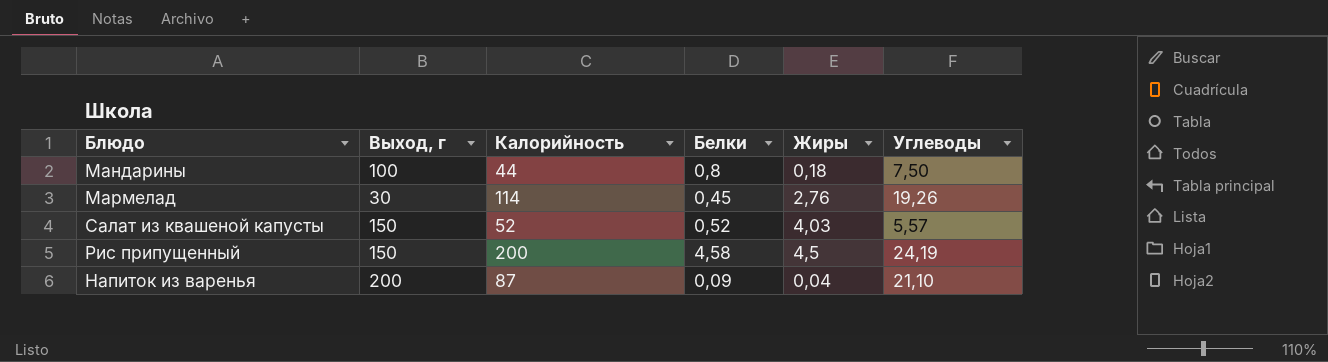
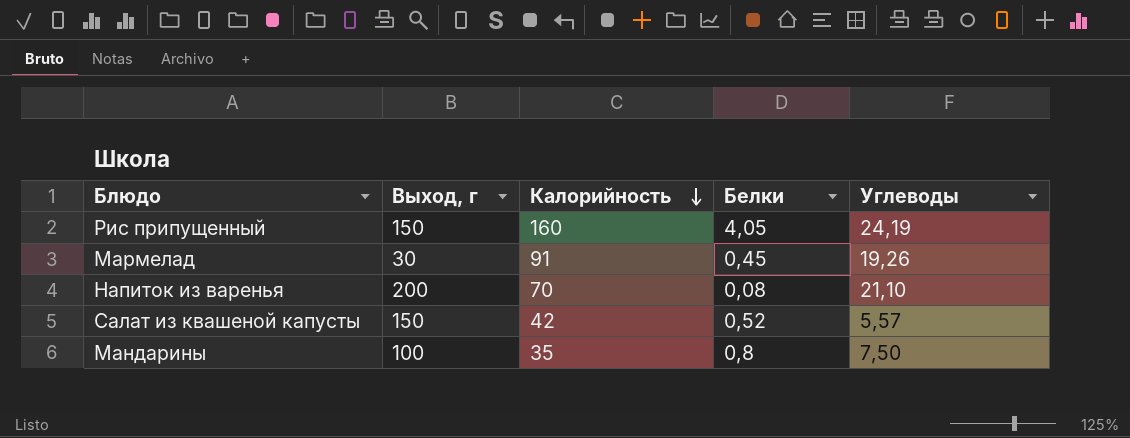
row order: none -> Калорийность descending
column Жиры | position: 5 -> none
Рис припущенный | Калорийность: 200 -> 160
Рис припущенный | Белки: 4,58 -> 4,05
Мармелад | Калорийность: 114 -> 91
Напиток из варенья | Калорийность: 87 -> 70
Напиток из варенья | Белки: 0,09 -> 0,08
Салат из квашеной капусты | Калорийность: 52 -> 42
Мандарины | Калорийность: 44 -> 35

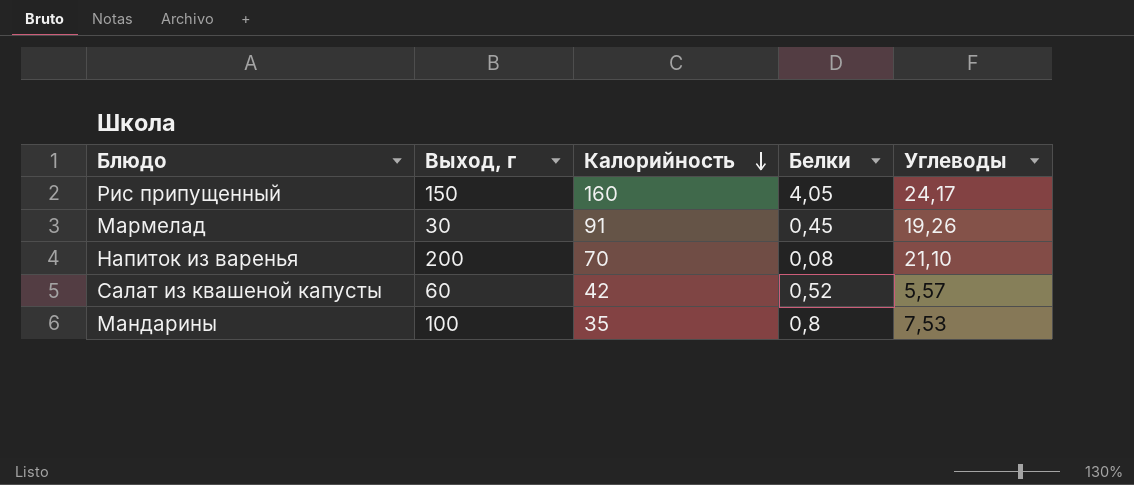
Рис припущенный | Углеводы: 24,19 -> 24,17
Салат из квашеной капусты | Выход, г: 150 -> 60
Мандарины | Углеводы: 7,50 -> 7,53

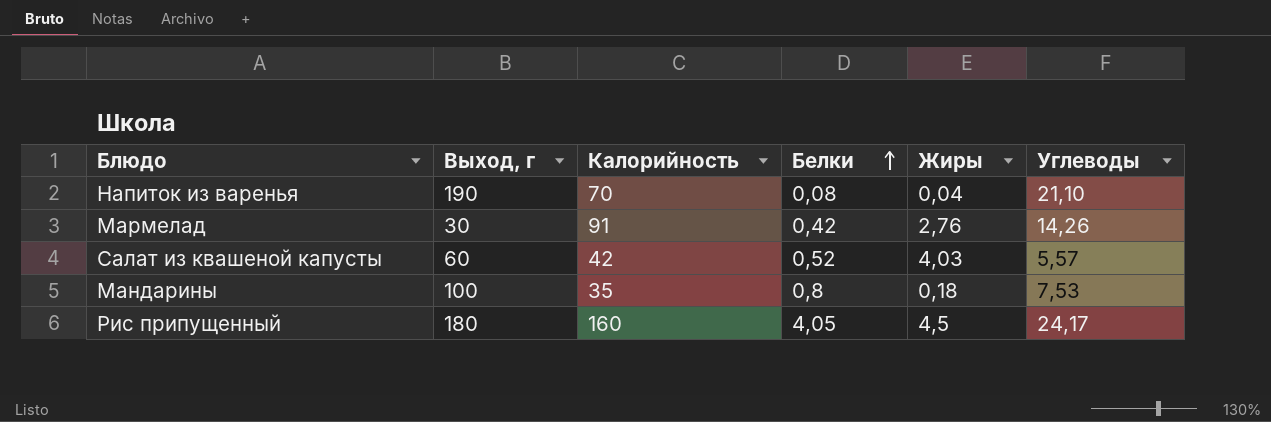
row order: Калорийность descending -> Белки ascending
column Жиры | position: none -> 5
Напиток из варенья | Выход, г: 200 -> 190
Мармелад | Белки: 0,45 -> 0,42
Мармелад | Углеводы: 19,26 -> 14,26
Рис припущенный | Выход, г: 150 -> 180

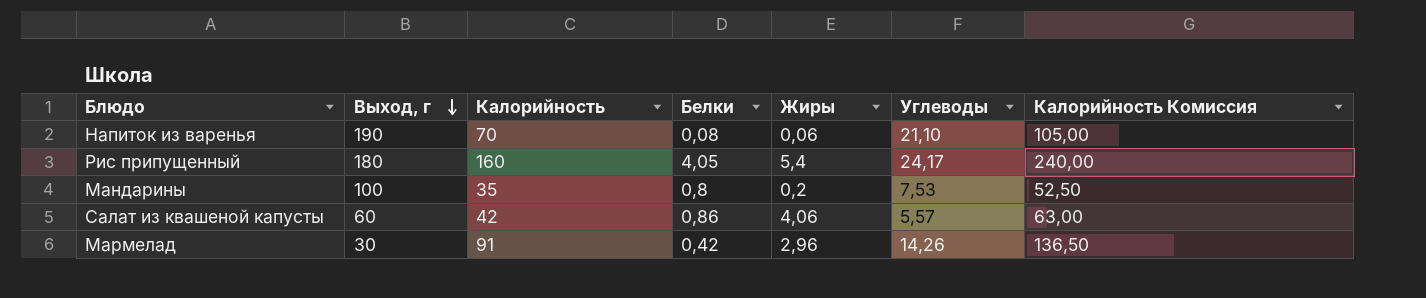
row order: Белки ascending -> Выход, г descending
column Калорийность Комиссия | formula: none -> [Калорийность] * 1,5
Напиток из варенья | Жиры: 0,04 -> 0,06
Рис припущенный | Жиры: 4,5 -> 5,4
Мандарины | Жиры: 0,18 -> 0,2
Салат из квашеной капусты | Белки: 0,52 -> 0,86
Салат из квашеной капусты | Жиры: 4,03 -> 4,06
Мармелад | Жиры: 2,76 -> 2,96

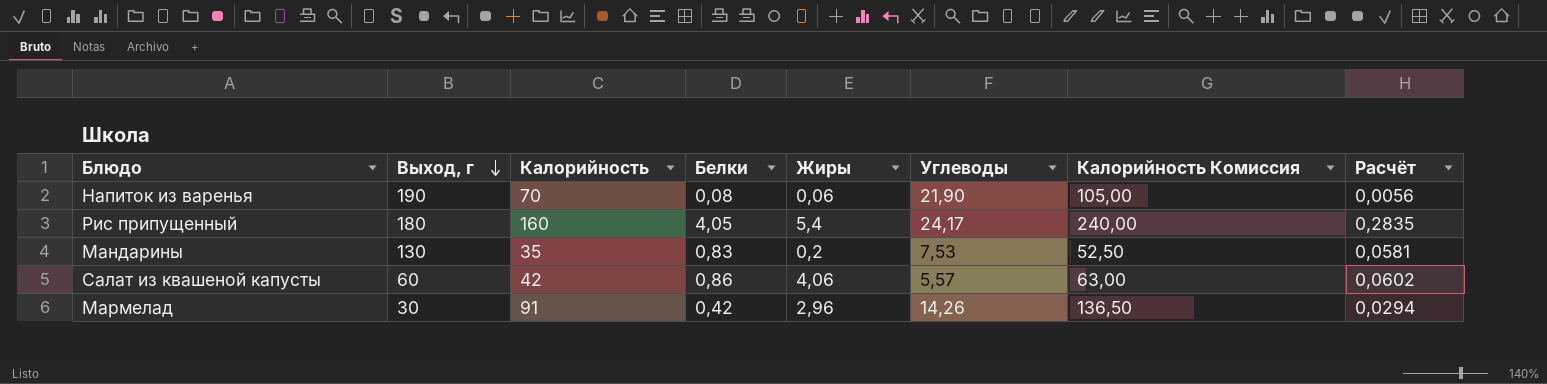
column Расчёт | formula: none -> [Белки] * 0,07
Напиток из варенья | Углеводы: 21,10 -> 21,90
Мандарины | Выход, г: 100 -> 130
Мандарины | Белки: 0,8 -> 0,83

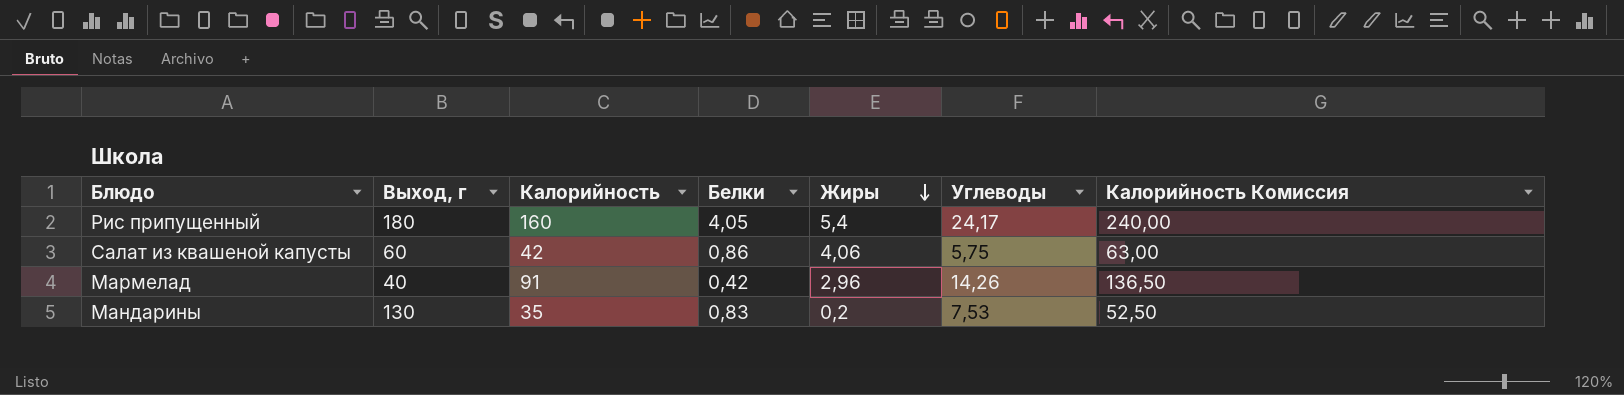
row order: Выход, г descending -> Жиры descending
column Расчёт | formula: [Белки] * 0,07 -> none
row Напиток из варенья: 190 | 70 | 0,08 | 0,06 | 21,90 | 105,00 | 0,0056 -> none
Салат из квашеной капусты | Углеводы: 5,57 -> 5,75
Мармелад | Выход, г: 30 -> 40

